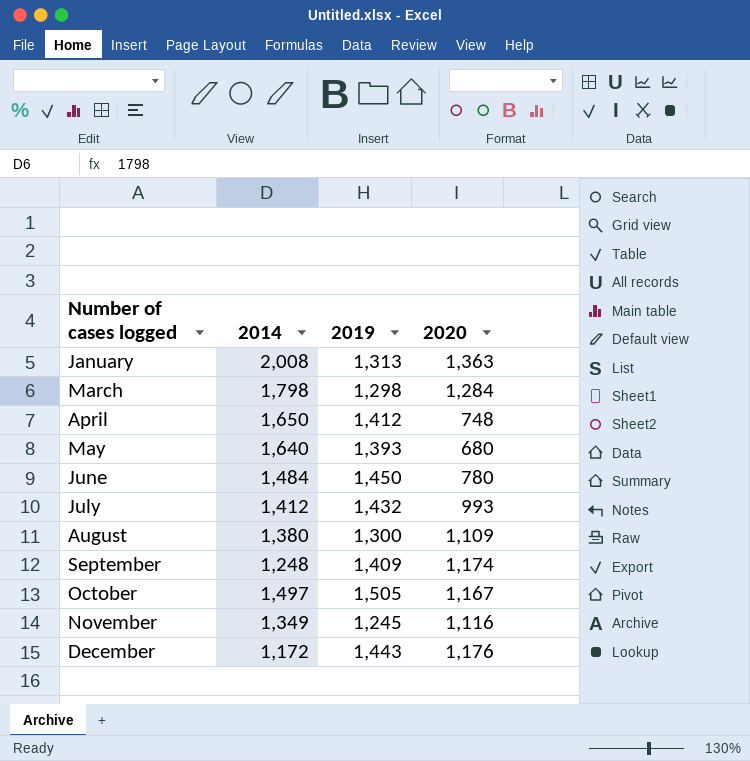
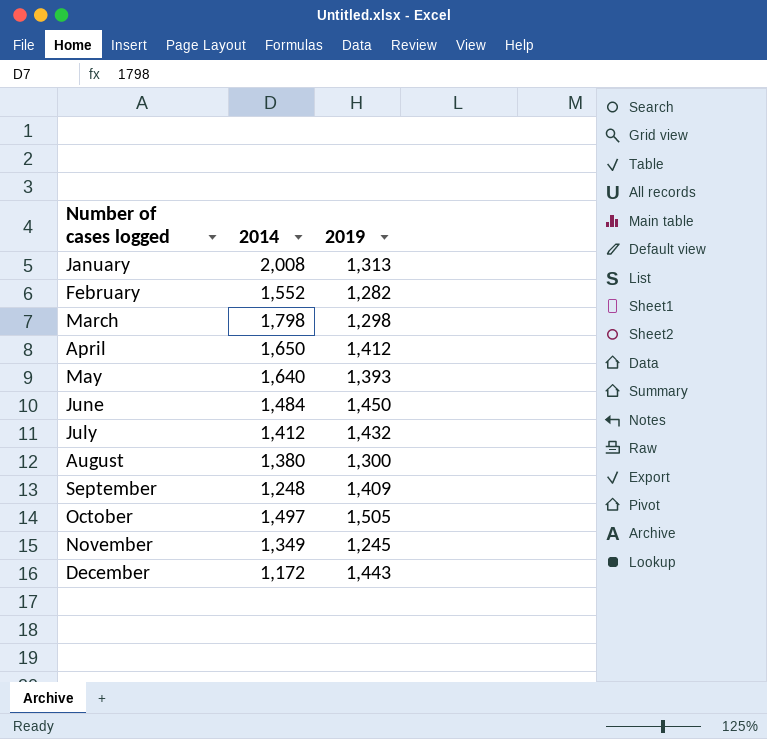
column 2020 | position: 4 -> none
row February: none -> 1,552 | 1,282

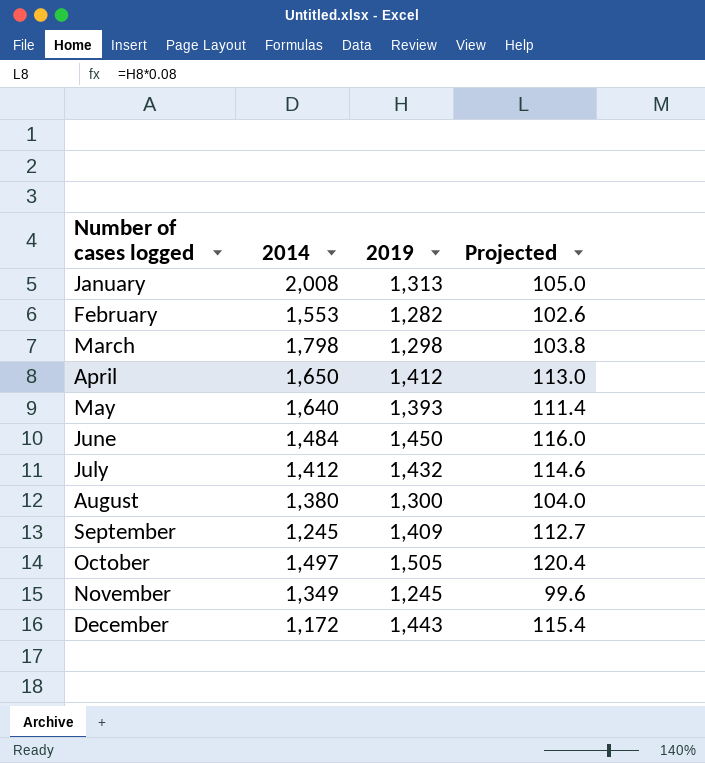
column Projected | formula: none -> [2019] * 0.08
February | 2014: 1,552 -> 1,553
September | 2014: 1,248 -> 1,245

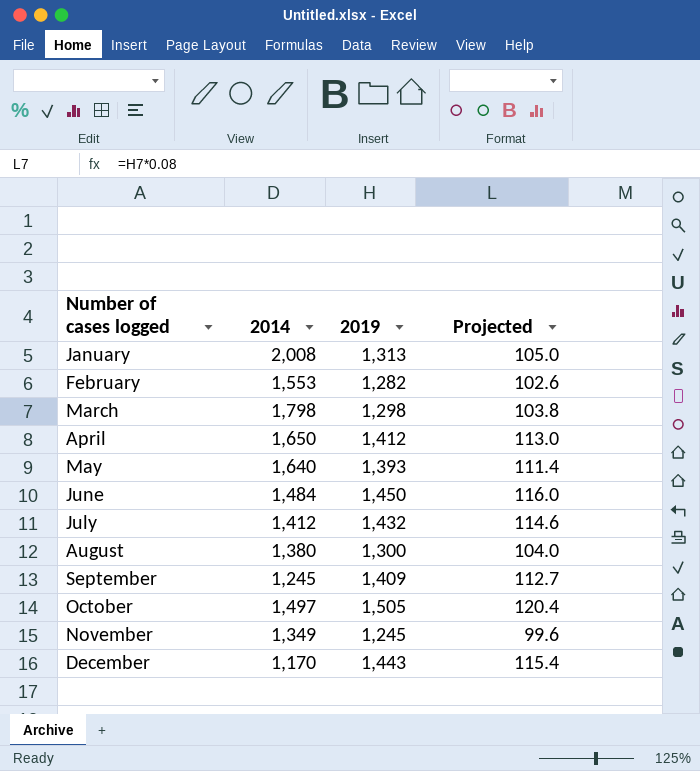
December | 2014: 1,172 -> 1,170

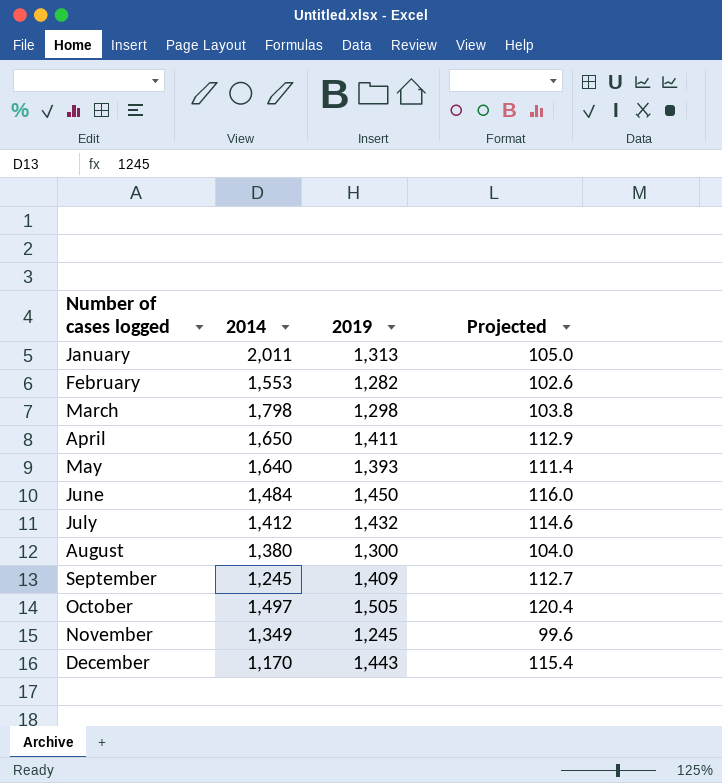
January | 2014: 2,008 -> 2,011
April | 2019: 1,412 -> 1,411
April | Projected: 113.0 -> 112.9

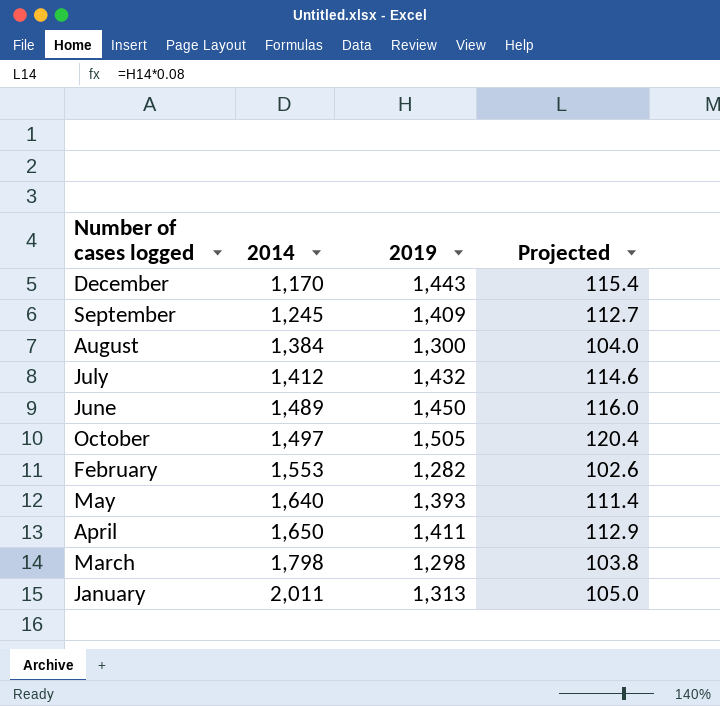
row order: Number of cases logged ascending -> 2014 ascending
row November: 1,349 | 1,245 | 99.6 -> none
August | 2014: 1,380 -> 1,384
June | 2014: 1,484 -> 1,489

